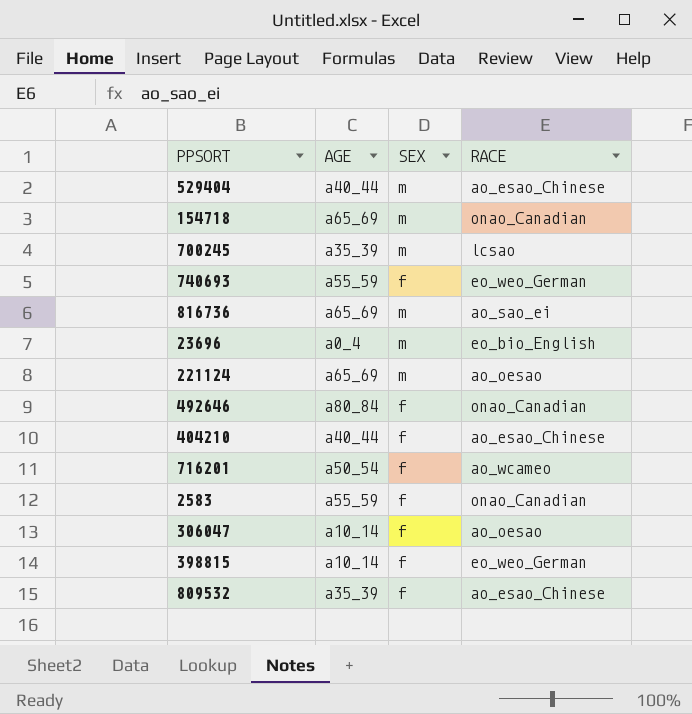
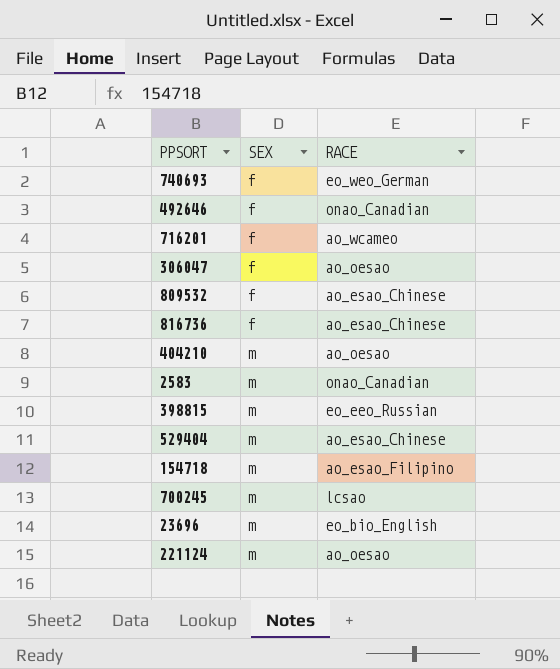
row order: none -> SEX ascending
column AGE | position: 2 -> none
816736 | SEX: m -> f
816736 | RACE: ao_sao_ei -> ao_esao_Chinese
404210 | SEX: f -> m
404210 | RACE: ao_esao_Chinese -> ao_oesao
2583 | SEX: f -> m
398815 | SEX: f -> m
398815 | RACE: eo_weo_German -> eo_eeo_Russian
154718 | RACE: onao_Canadian -> ao_esao_Filipino

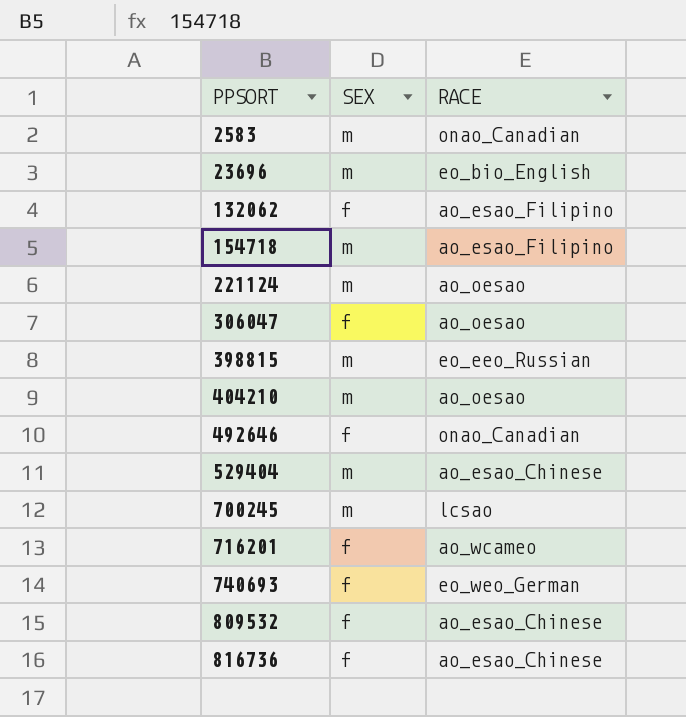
row order: SEX ascending -> PPSORT ascending
row 132062: none -> f | ao_esao_Filipino

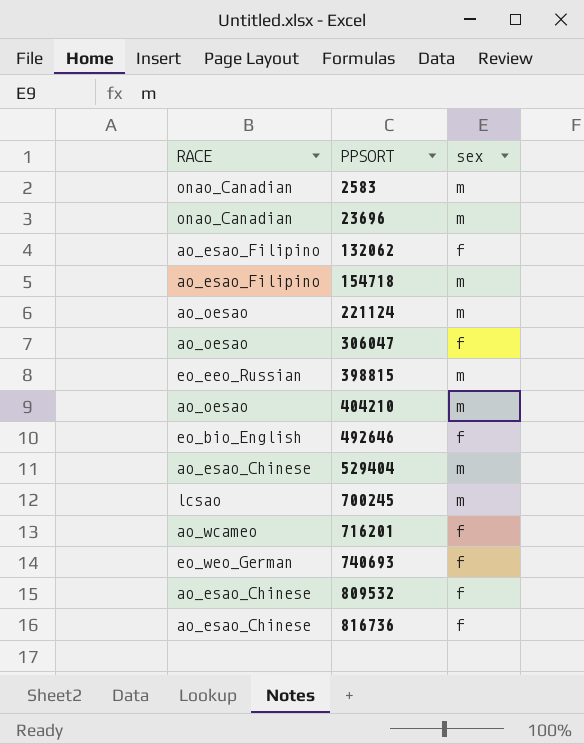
column RACE | position: 3 -> 1
column name: SEX -> sex
23696 | RACE: eo_bio_English -> onao_Canadian
492646 | RACE: onao_Canadian -> eo_bio_English

